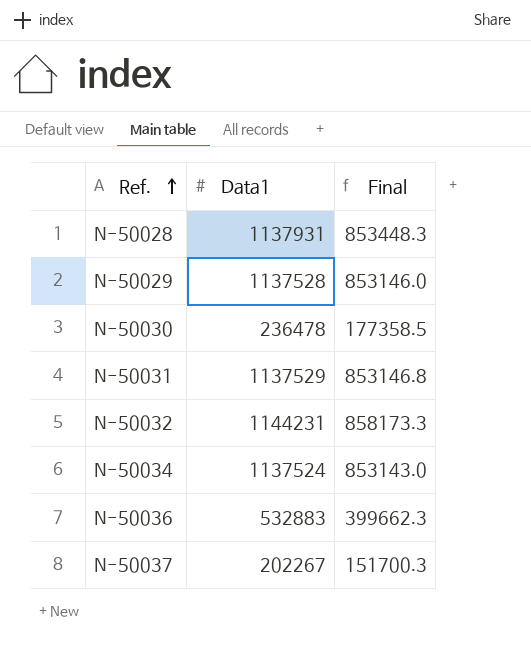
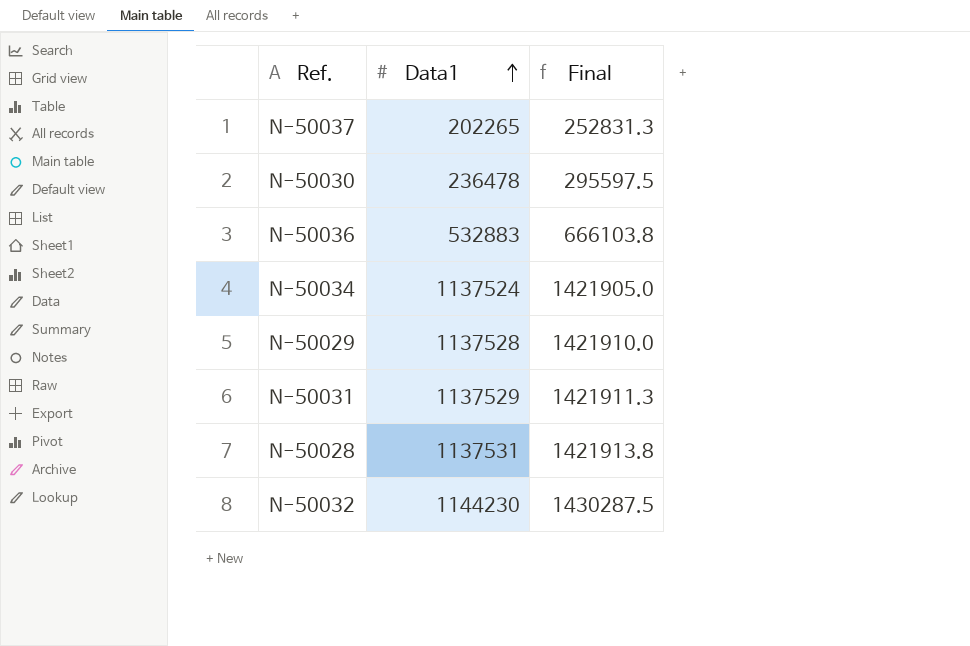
row order: Ref. ascending -> Data1 ascending
column Final | formula: [Data1] * 0.75 -> [Data1] * 1.25
N-50037 | Data1: 202267 -> 202265
N-50028 | Data1: 1137931 -> 1137531
N-50032 | Data1: 1144231 -> 1144230

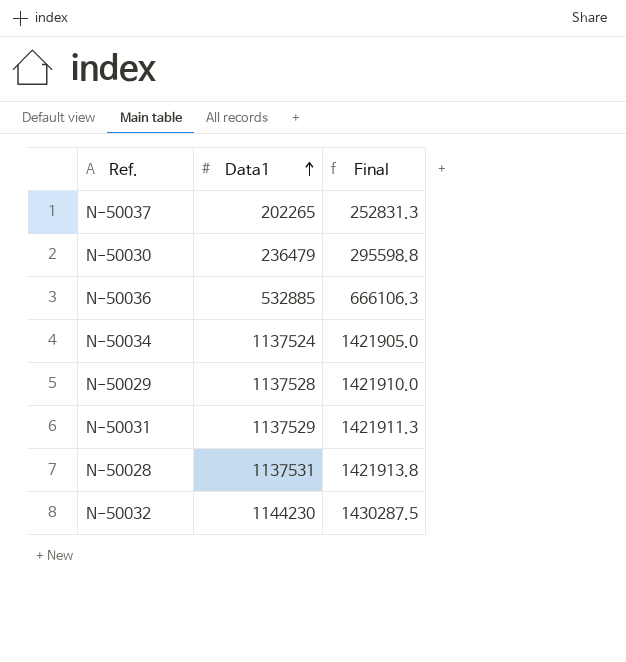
N-50030 | Data1: 236478 -> 236479
N-50030 | Final: 295597.5 -> 295598.8
N-50036 | Data1: 532883 -> 532885
N-50036 | Final: 666103.8 -> 666106.3

